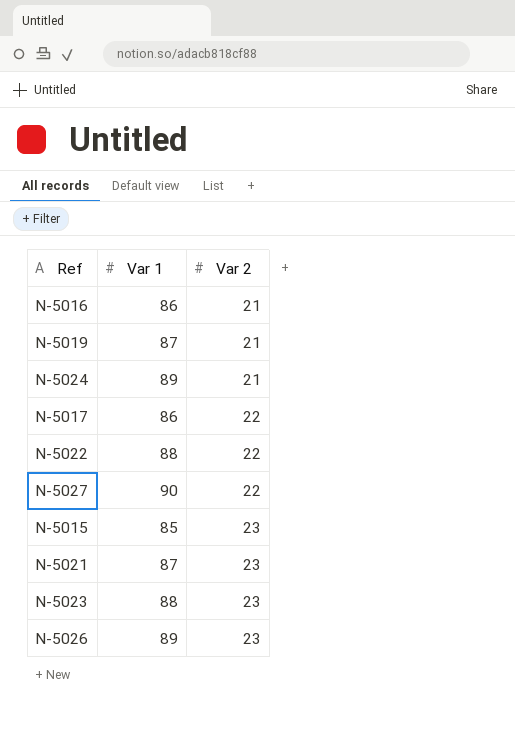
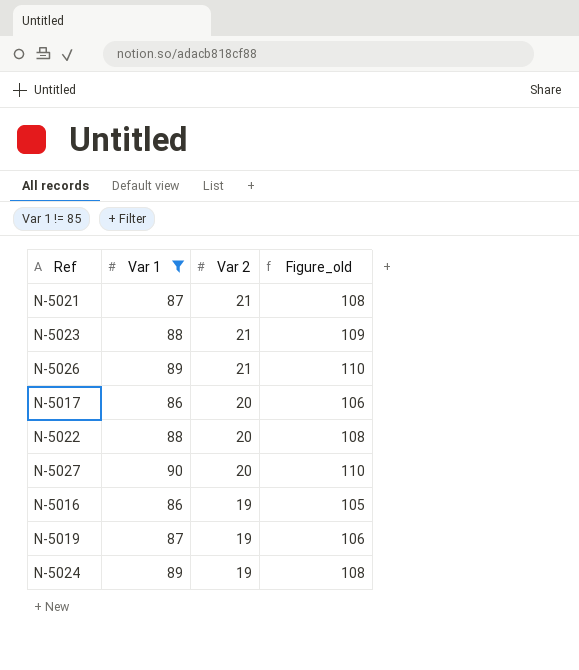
filter: none -> Var 1 != 85
row order: Var 2 ascending -> Var 2 descending
column Figure_old | formula: none -> [Var 1] + [Var 2]
N-5021 | Var 2: 23 -> 21
N-5023 | Var 2: 23 -> 21
N-5026 | Var 2: 23 -> 21
N-5017 | Var 2: 22 -> 20
N-5022 | Var 2: 22 -> 20
N-5027 | Var 2: 22 -> 20
N-5016 | Var 2: 21 -> 19
N-5019 | Var 2: 21 -> 19
N-5024 | Var 2: 21 -> 19

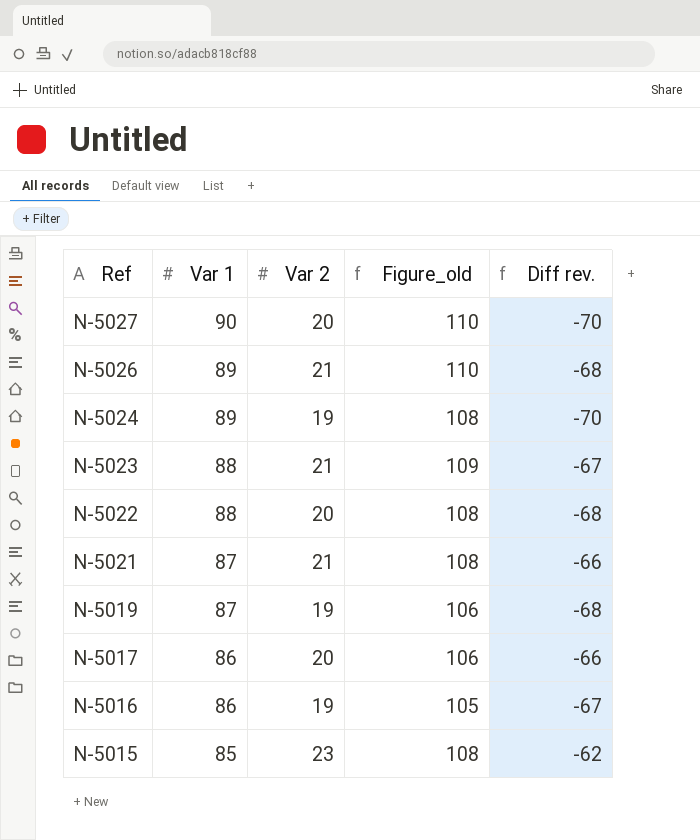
filter: Var 1 != 85 -> none
row order: Var 2 descending -> Ref descending
column Diff rev. | formula: none -> [Var 2] - [Var 1]

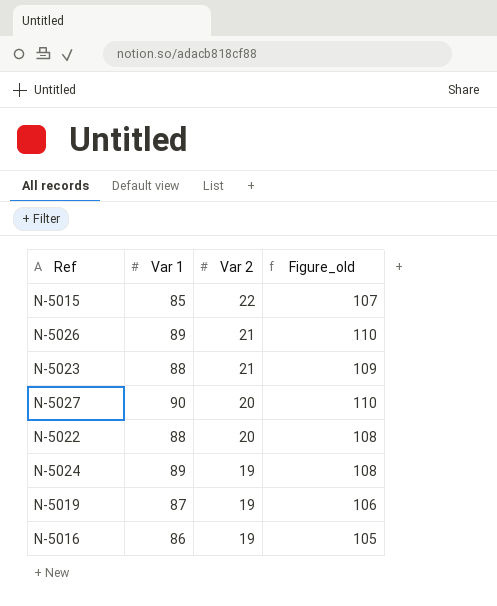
row order: Ref descending -> Var 2 descending
column Diff rev. | formula: [Var 2] - [Var 1] -> none
row N-5021: 87 | 21 | 108 | -66 -> none
row N-5017: 86 | 20 | 106 | -66 -> none
N-5015 | Var 2: 23 -> 22
N-5015 | Figure_old: 108 -> 107

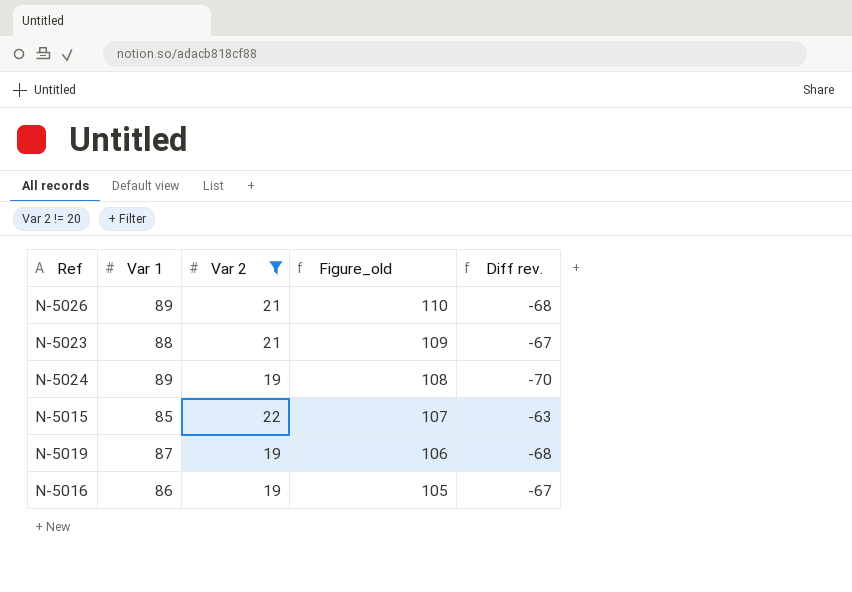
filter: none -> Var 2 != 20
row order: Var 2 descending -> Figure_old descending
column Diff rev. | formula: none -> [Var 2] - [Var 1]

